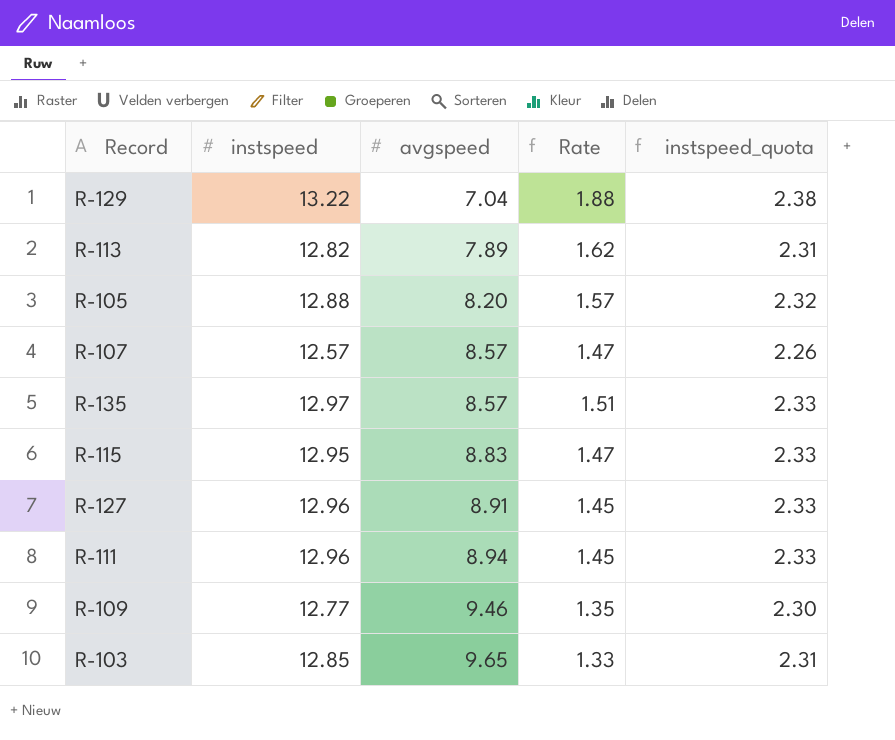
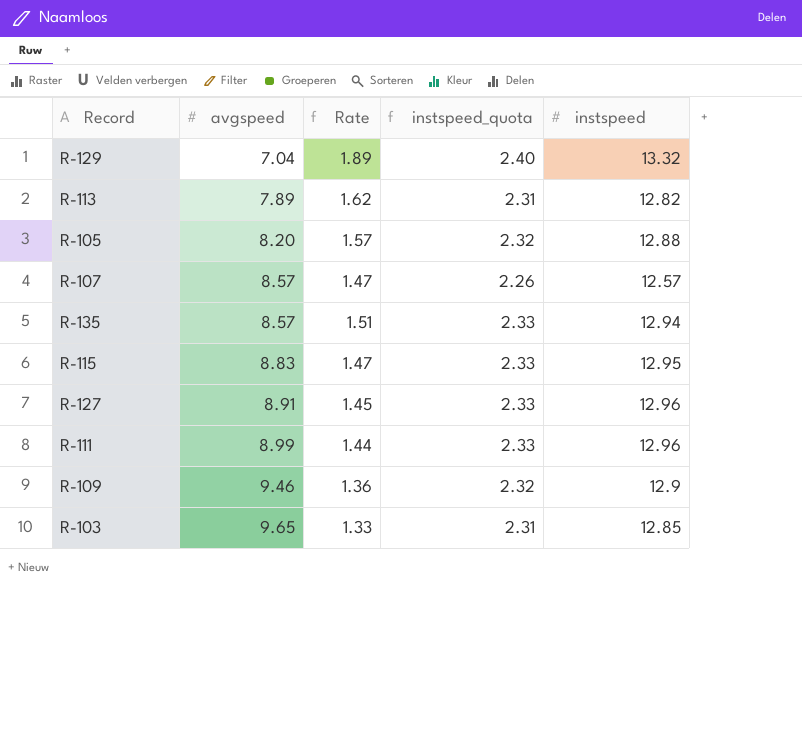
column instspeed | position: 2 -> 5
R-129 | Rate: 1.88 -> 1.89
R-129 | instspeed_quota: 2.38 -> 2.40
R-129 | instspeed: 13.22 -> 13.32
R-135 | instspeed: 12.97 -> 12.94
R-111 | avgspeed: 8.94 -> 8.99
R-111 | Rate: 1.45 -> 1.44
R-109 | Rate: 1.35 -> 1.36
R-109 | instspeed_quota: 2.30 -> 2.32
R-109 | instspeed: 12.77 -> 12.9

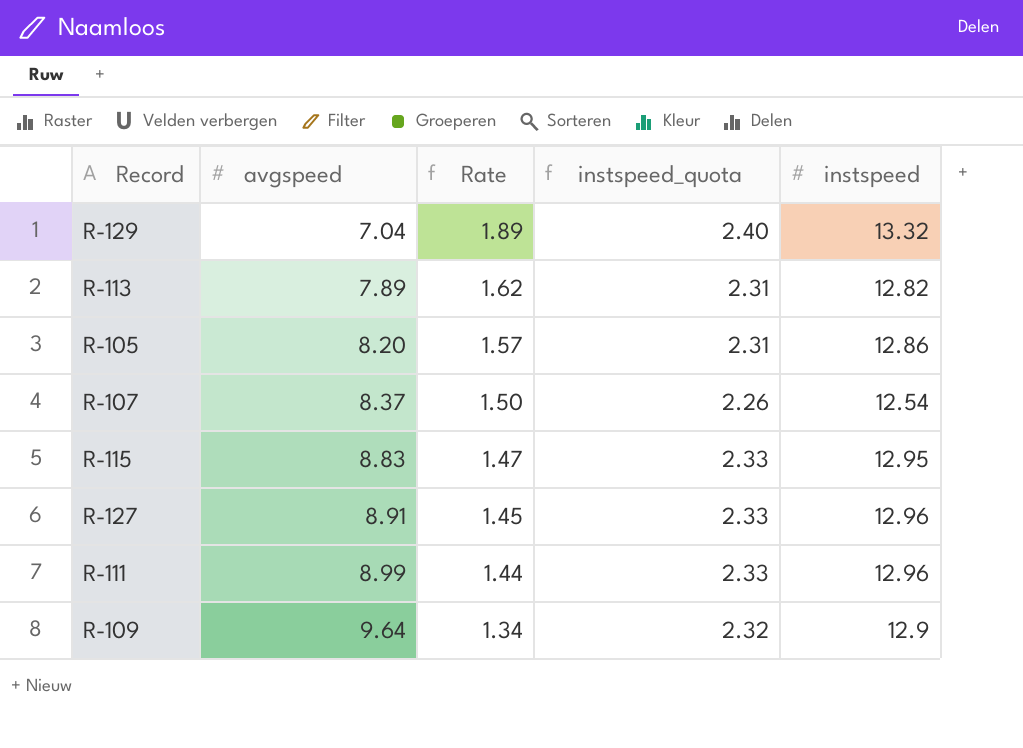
row R-135: 8.57 | 1.51 | 2.33 | 12.94 -> none
row R-103: 9.65 | 1.33 | 2.31 | 12.85 -> none
R-105 | instspeed_quota: 2.32 -> 2.31
R-105 | instspeed: 12.88 -> 12.86
R-107 | avgspeed: 8.57 -> 8.37
R-107 | Rate: 1.47 -> 1.50
R-107 | instspeed: 12.57 -> 12.54
R-109 | avgspeed: 9.46 -> 9.64
R-109 | Rate: 1.36 -> 1.34

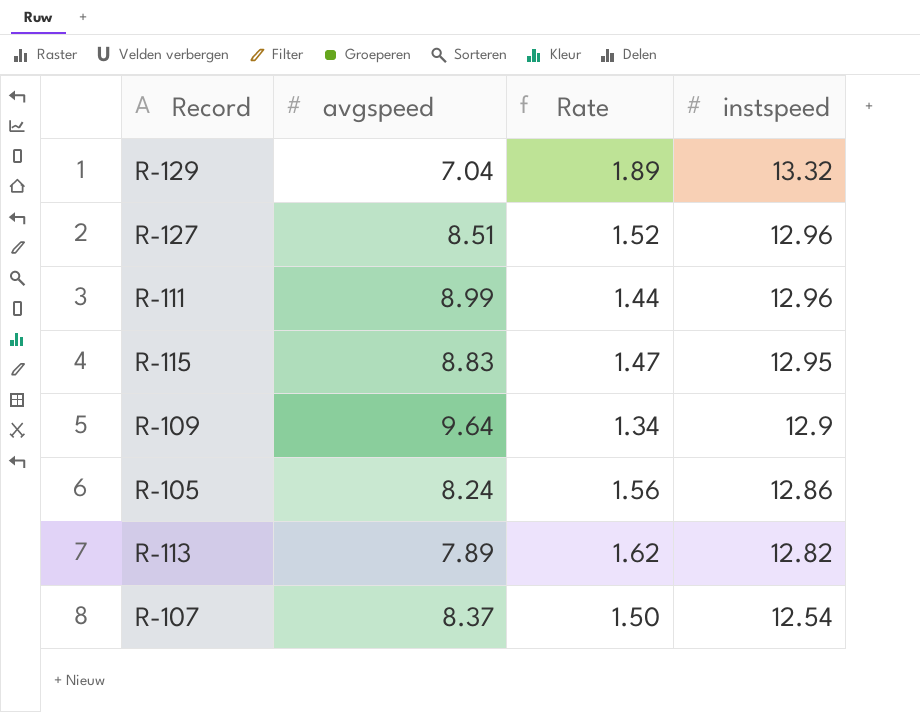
row order: avgspeed ascending -> instspeed descending
column instspeed_quota | formula: [instspeed] * 0.18 -> none
R-127 | avgspeed: 8.91 -> 8.51
R-127 | Rate: 1.45 -> 1.52
R-105 | avgspeed: 8.20 -> 8.24
R-105 | Rate: 1.57 -> 1.56

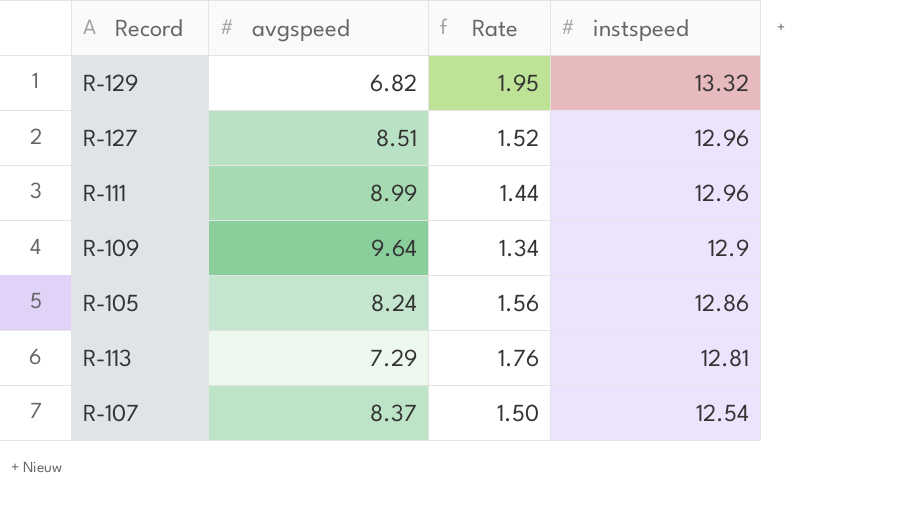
row R-115: 8.83 | 1.47 | 12.95 -> none
R-129 | avgspeed: 7.04 -> 6.82
R-129 | Rate: 1.89 -> 1.95
R-113 | avgspeed: 7.89 -> 7.29
R-113 | Rate: 1.62 -> 1.76
R-113 | instspeed: 12.82 -> 12.81

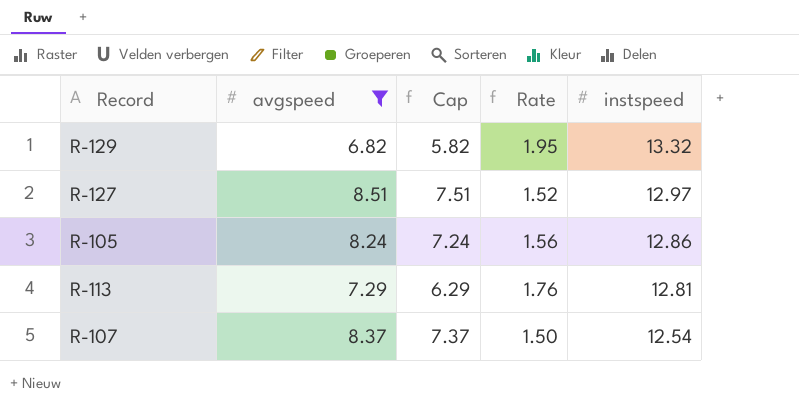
filter: none -> avgspeed <= 8.51
column Cap | formula: none -> [avgspeed] - 1
R-127 | instspeed: 12.96 -> 12.97

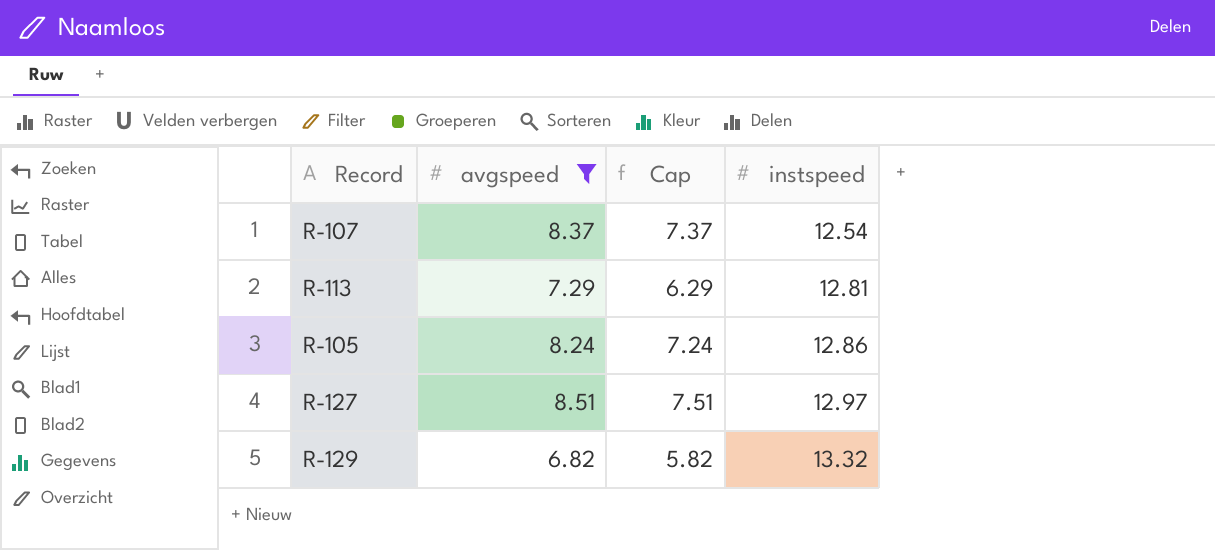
row order: instspeed descending -> instspeed ascending
column Rate | formula: [instspeed] / [avgspeed] -> none

